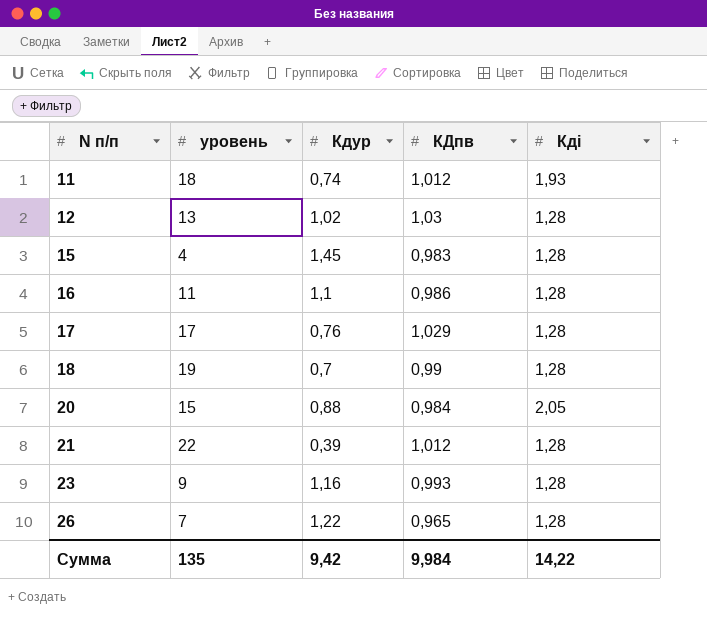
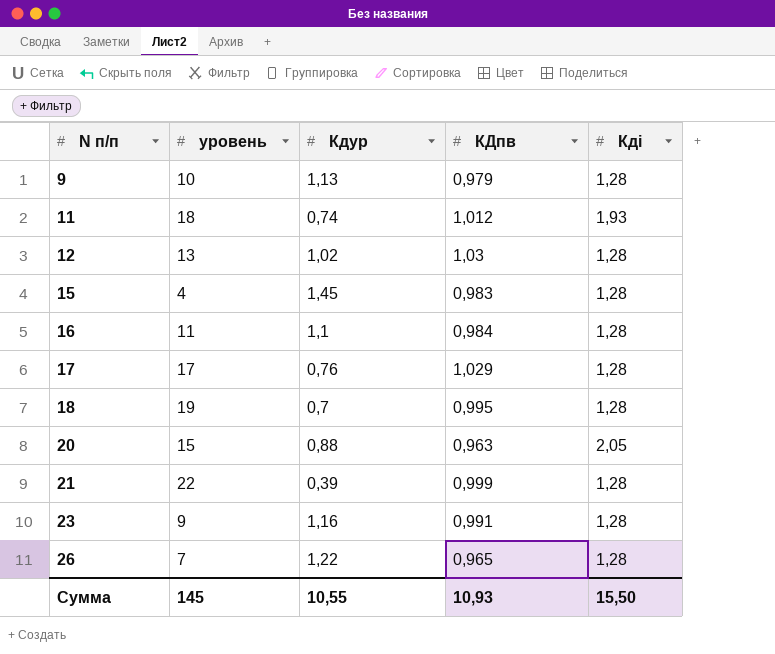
row 9: none -> 10 | 1,13 | 0,979 | 1,28
16 | КДпв: 0,986 -> 0,984
18 | КДпв: 0,99 -> 0,995
20 | КДпв: 0,984 -> 0,963
21 | КДпв: 1,012 -> 0,999
23 | КДпв: 0,993 -> 0,991
Сумма | уровень: 135 -> 145
Сумма | Кдур: 9,42 -> 10,55
Сумма | КДпв: 9,984 -> 10,93
Сумма | Кдi: 14,22 -> 15,50

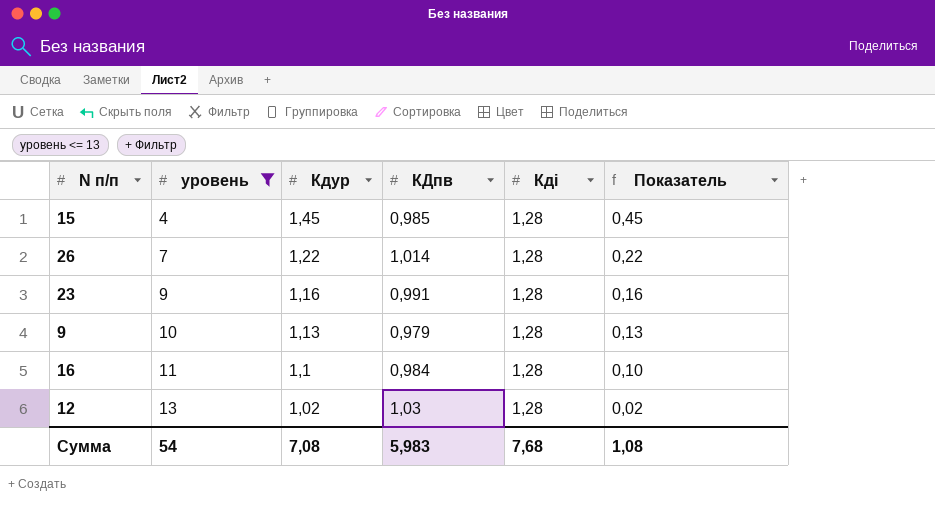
filter: none -> уровень <= 13
row order: N п/п ascending -> уровень ascending
column Показатель | formula: none -> [Кдур] - 1
15 | КДпв: 0,983 -> 0,985
26 | КДпв: 0,965 -> 1,014
Сумма | уровень: 145 -> 54
Сумма | Кдур: 10,55 -> 7,08
Сумма | КДпв: 10,93 -> 5,983
Сумма | Кдi: 15,50 -> 7,68

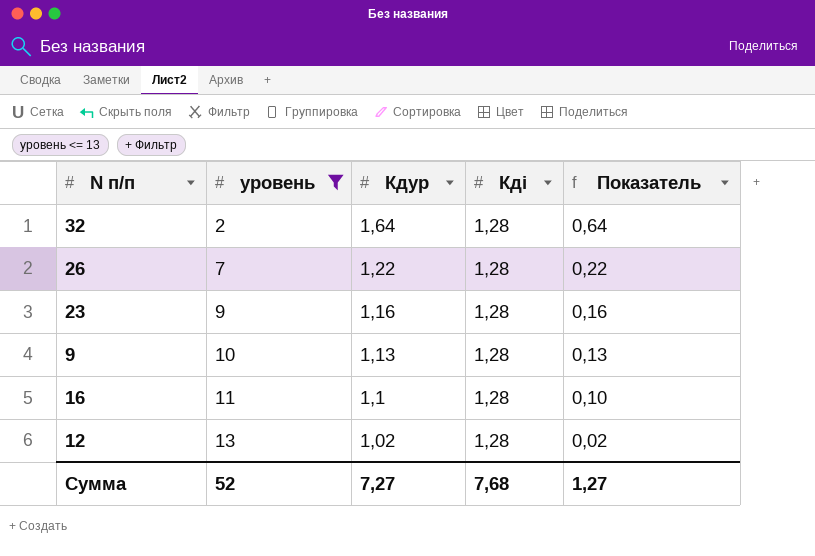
column КДпв | position: 4 -> none
row 15: 4 | 1,45 | 0,985 | 1,28 | 0,45 -> none
row 32: none -> 2 | 1,64 | 1,28 | 0,64
Сумма | уровень: 54 -> 52
Сумма | Кдур: 7,08 -> 7,27
Сумма | Показатель: 1,08 -> 1,27

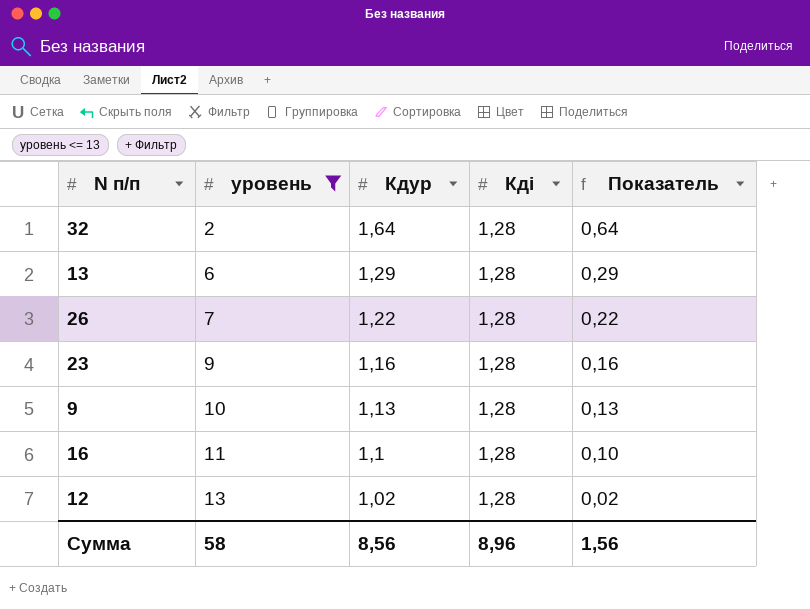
row 13: none -> 6 | 1,29 | 1,28 | 0,29
Сумма | уровень: 52 -> 58
Сумма | Кдур: 7,27 -> 8,56
Сумма | Кдi: 7,68 -> 8,96
Сумма | Показатель: 1,27 -> 1,56

